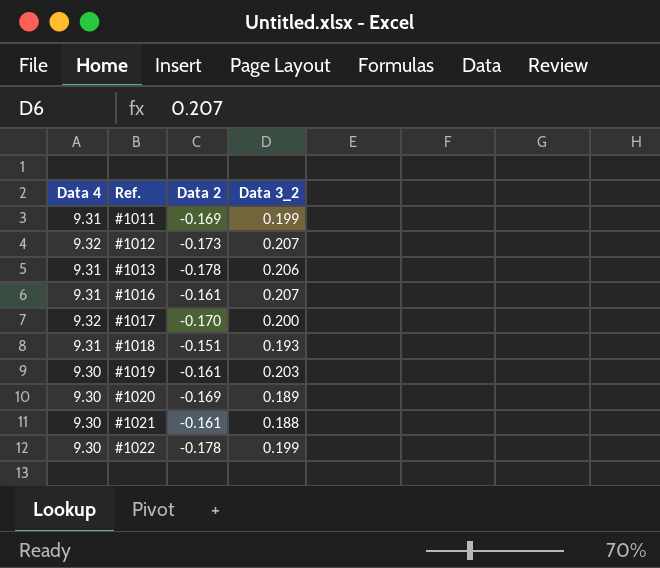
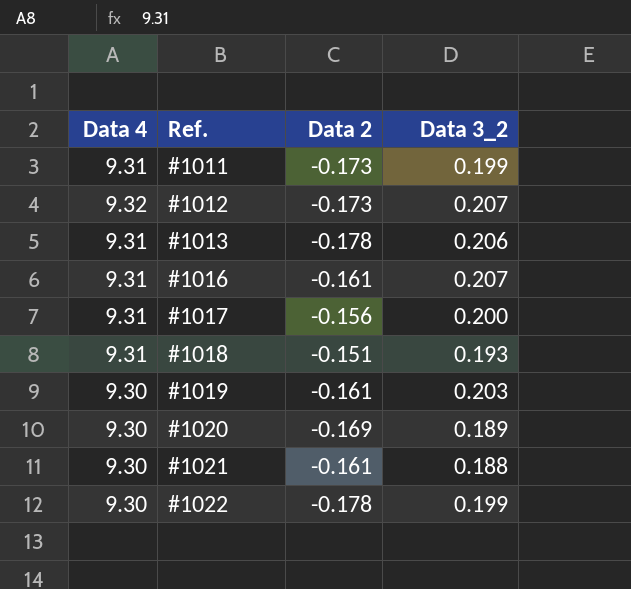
#1011 | Data 2: -0.169 -> -0.173
#1017 | Data 4: 9.32 -> 9.31
#1017 | Data 2: -0.170 -> -0.156

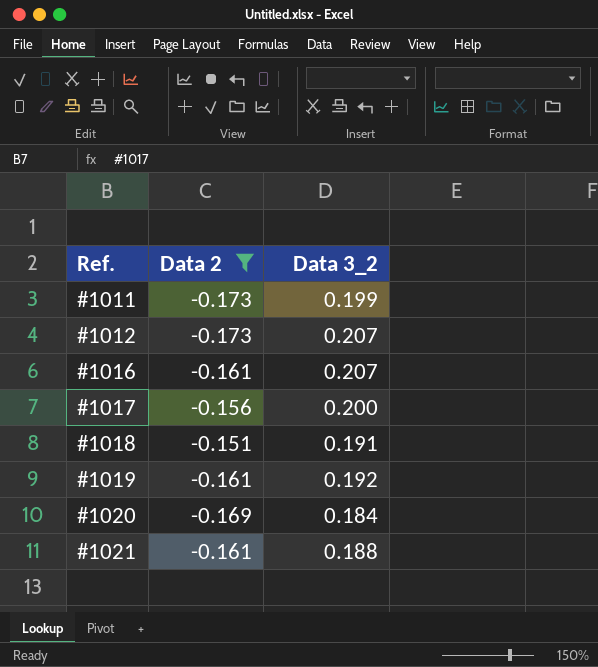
filter: none -> Data 2 != -0.178
column Data 4 | position: 1 -> none
#1018 | Data 3_2: 0.193 -> 0.191
#1019 | Data 3_2: 0.203 -> 0.192
#1020 | Data 3_2: 0.189 -> 0.184

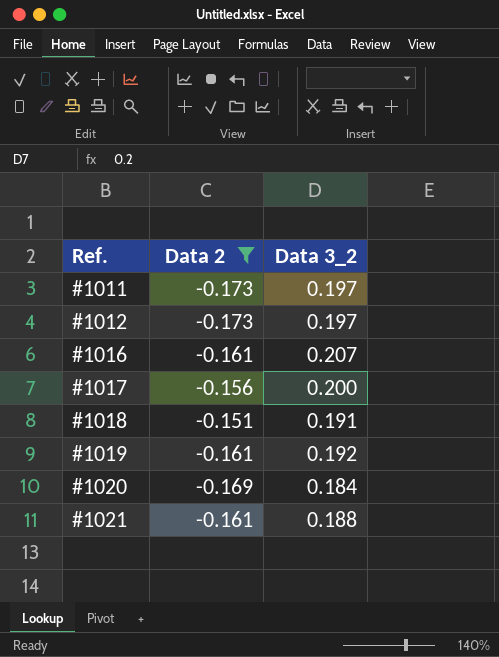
#1011 | Data 3_2: 0.199 -> 0.197
#1012 | Data 3_2: 0.207 -> 0.197

